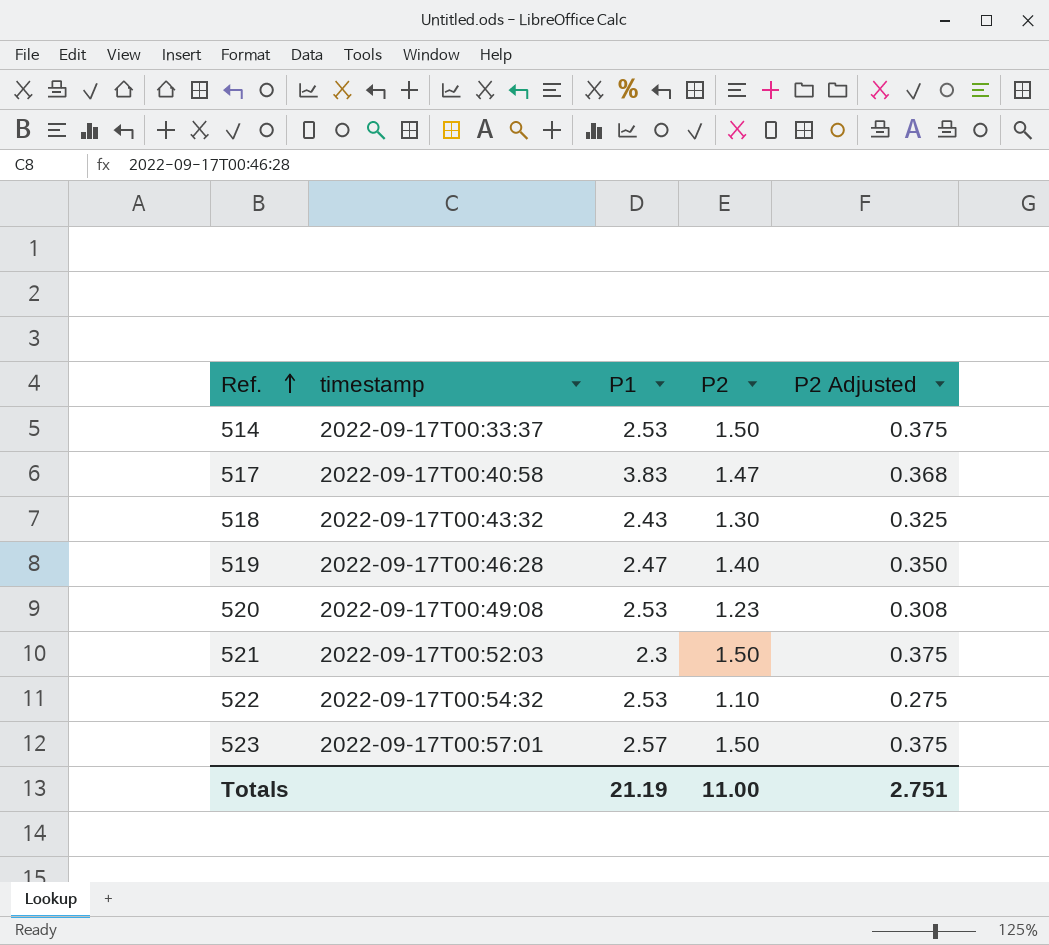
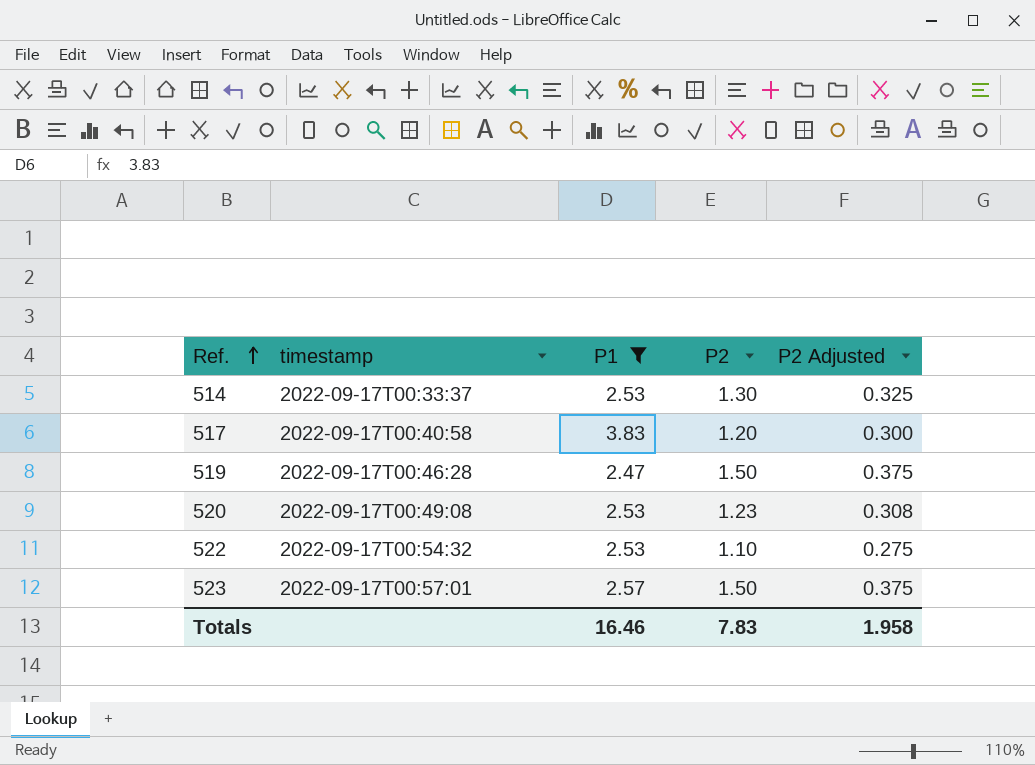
filter: none -> P1 >= 2.47
514 | P2: 1.50 -> 1.30
514 | P2 Adjusted: 0.375 -> 0.325
517 | P2: 1.47 -> 1.20
517 | P2 Adjusted: 0.368 -> 0.300
519 | P2: 1.40 -> 1.50
519 | P2 Adjusted: 0.350 -> 0.375
Totals | P1: 21.19 -> 16.46
Totals | P2: 11.00 -> 7.83
Totals | P2 Adjusted: 2.751 -> 1.958

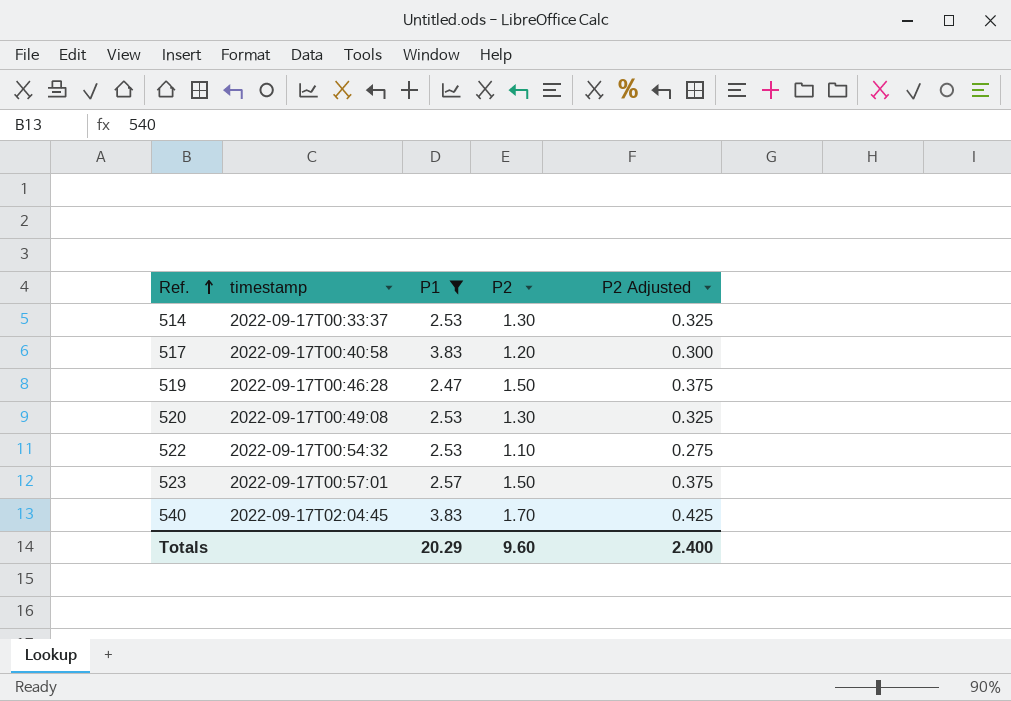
520 | P2: 1.23 -> 1.30
520 | P2 Adjusted: 0.308 -> 0.325
row 540: none -> 2022-09-17T02:04:45 | 3.83 | 1.70 | 0.425
Totals | P1: 16.46 -> 20.29
Totals | P2: 7.83 -> 9.60
Totals | P2 Adjusted: 1.958 -> 2.400

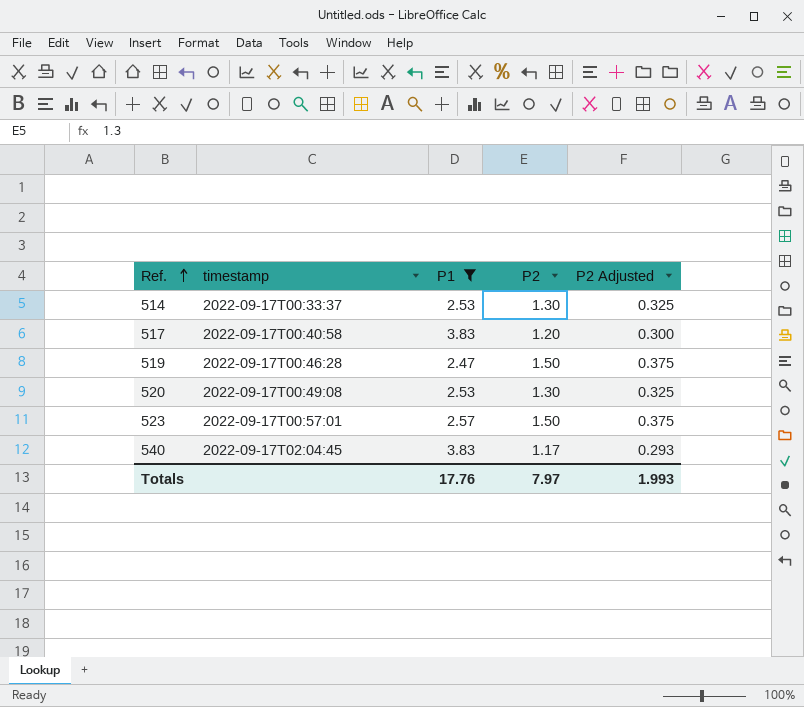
row 522: 2022-09-17T00:54:32 | 2.53 | 1.10 | 0.275 -> none
540 | P2: 1.70 -> 1.17
540 | P2 Adjusted: 0.425 -> 0.293
Totals | P1: 20.29 -> 17.76
Totals | P2: 9.60 -> 7.97
Totals | P2 Adjusted: 2.400 -> 1.993

